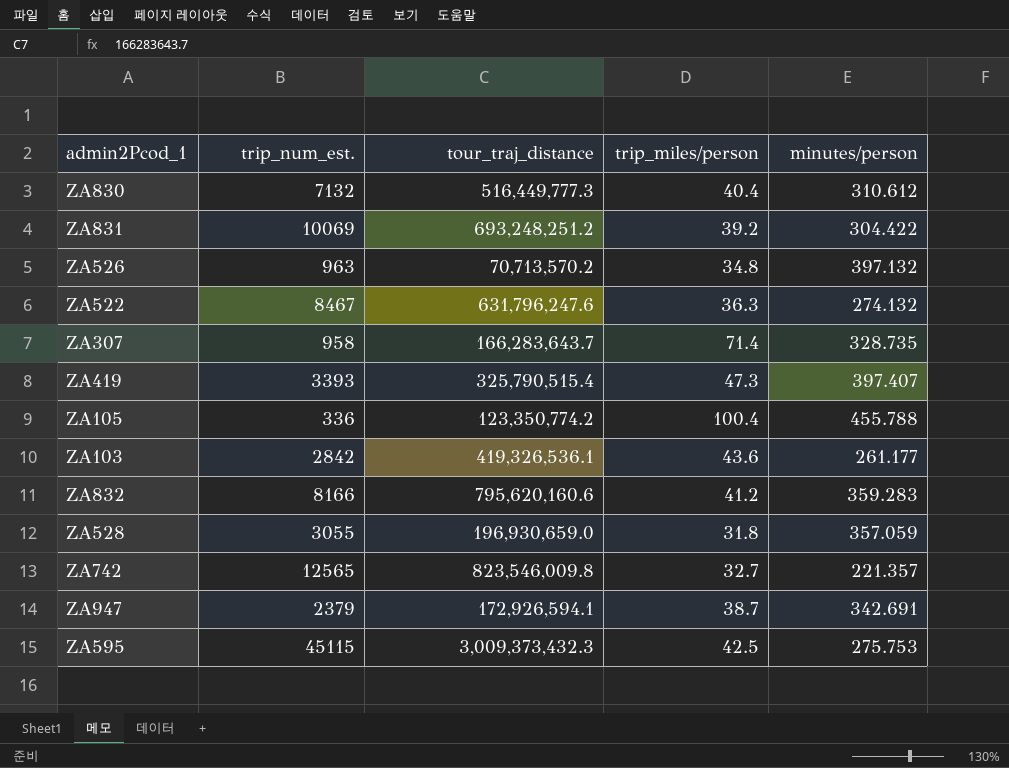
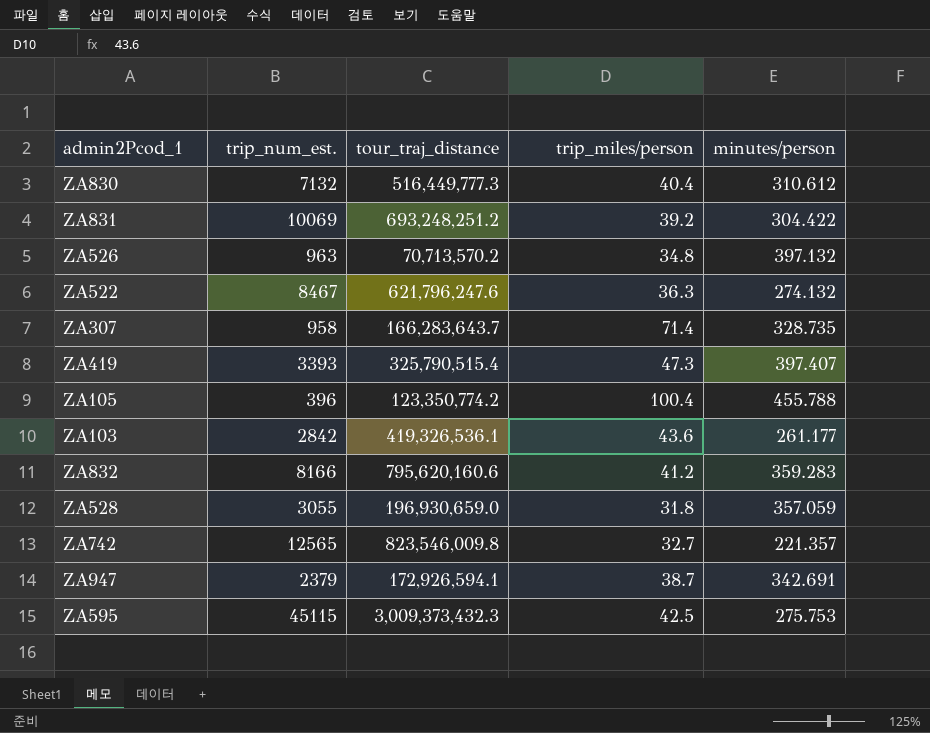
ZA522 | tour_traj_distance: 631,796,247.6 -> 621,796,247.6
ZA105 | trip_num_est.: 336 -> 396

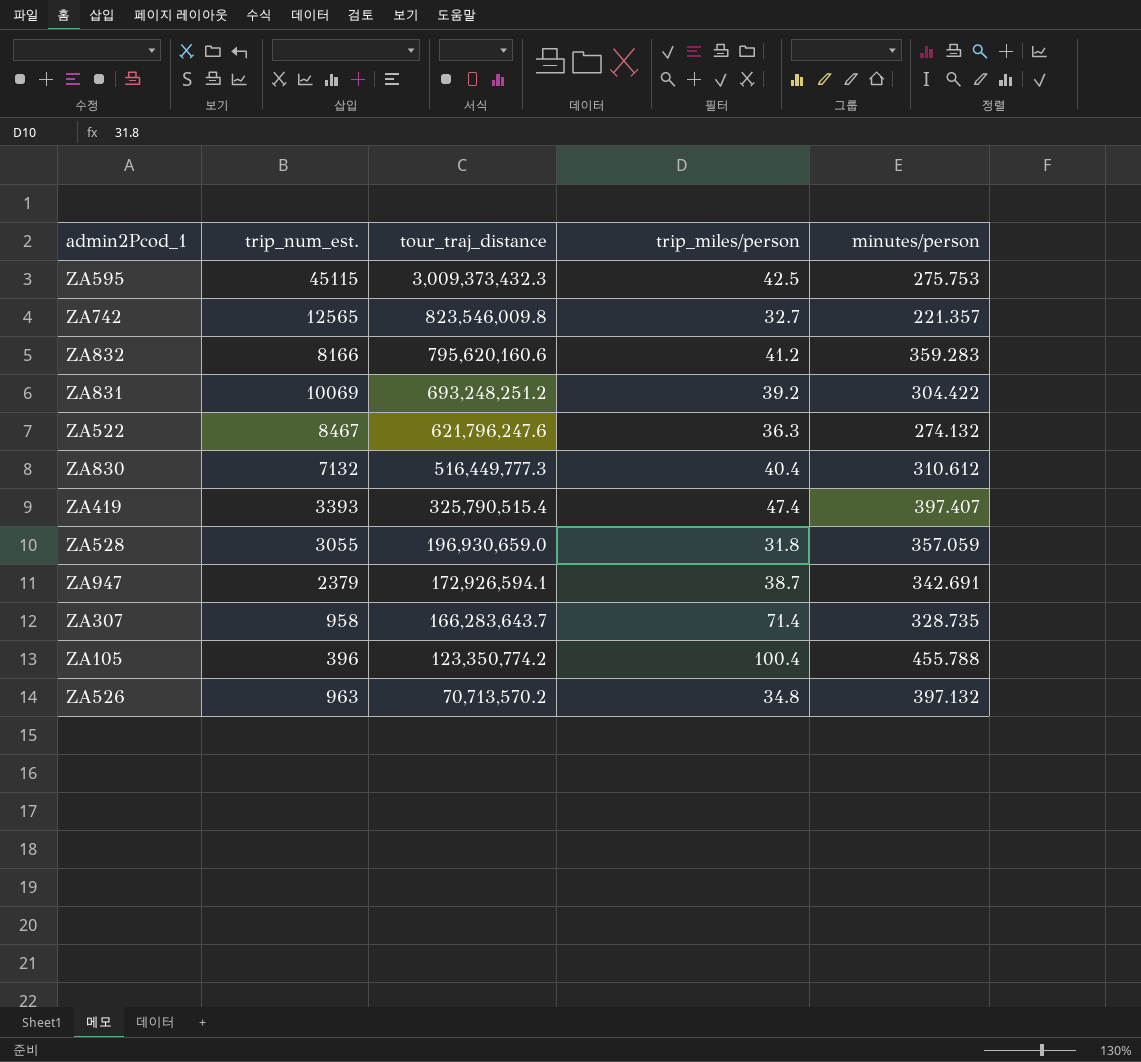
row order: none -> tour_traj_distance descending
row ZA103: 2842 | 419,326,536.1 | 43.6 | 261.177 -> none
ZA419 | trip_miles/person: 47.3 -> 47.4

